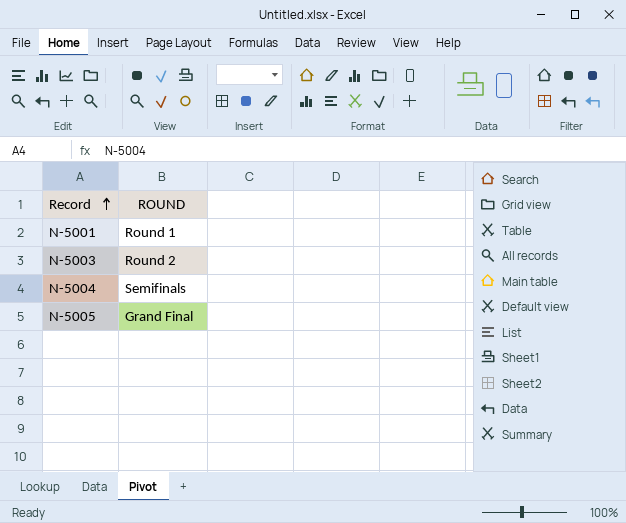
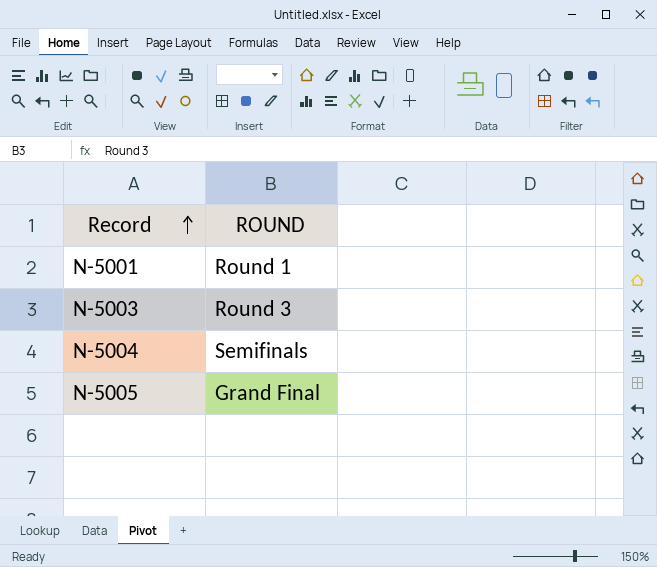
N-5003 | ROUND: Round 2 -> Round 3

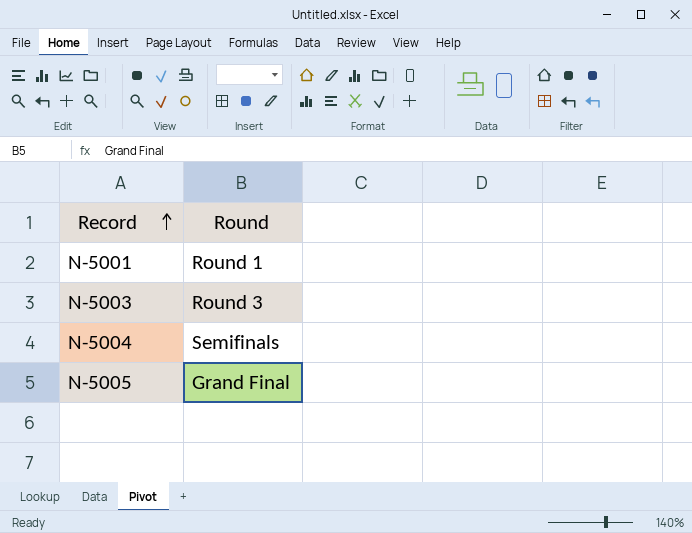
column name: ROUND -> Round

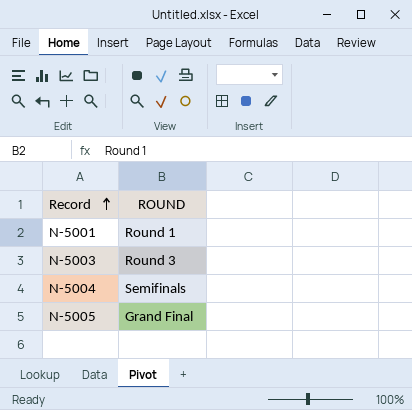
column name: Round -> ROUND

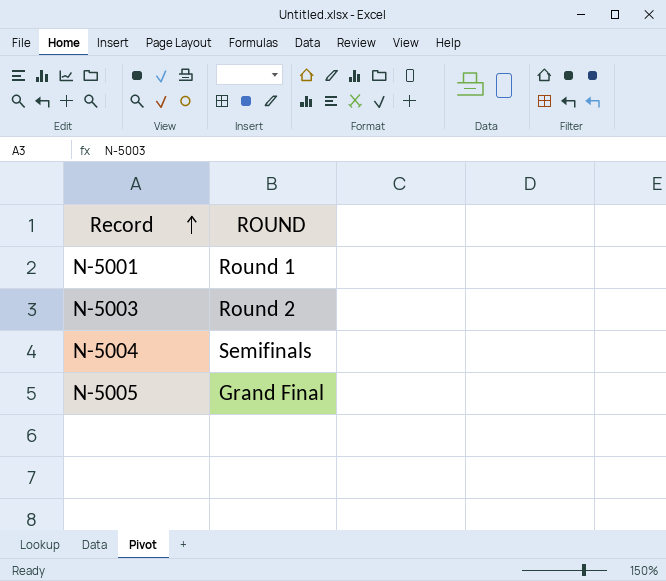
N-5003 | ROUND: Round 3 -> Round 2

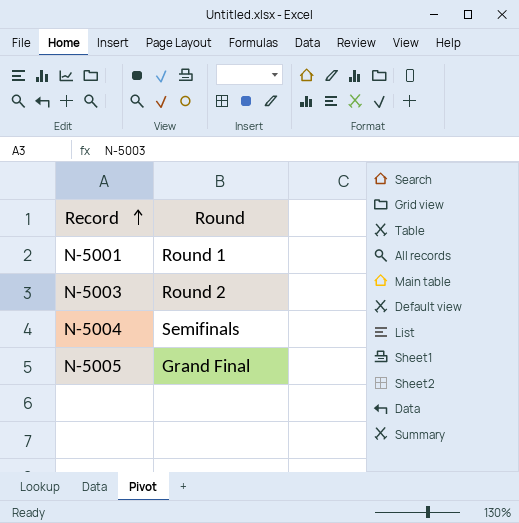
column name: ROUND -> Round

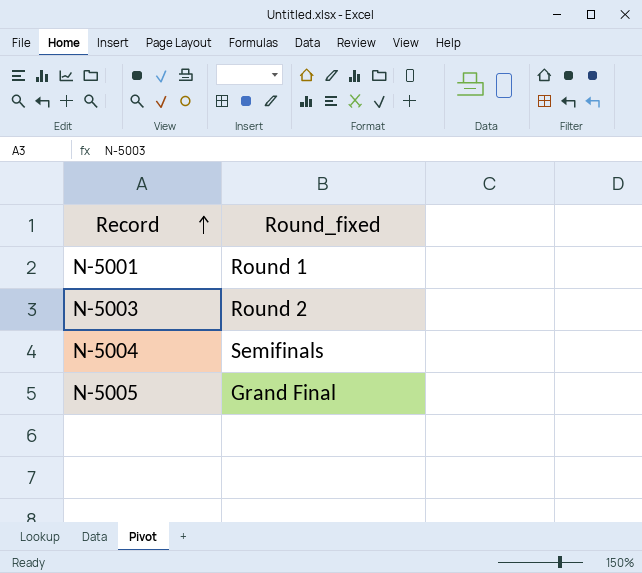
column name: Round -> Round_fixed

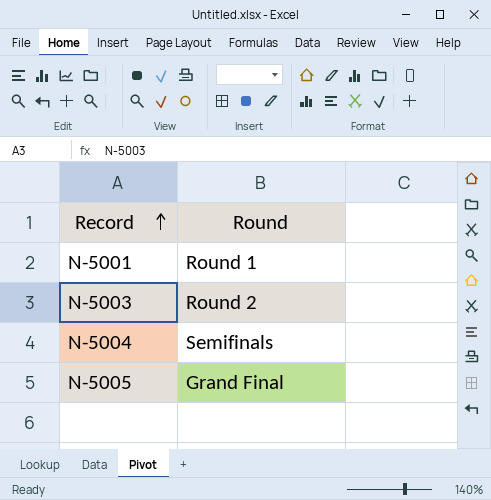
column name: Round_fixed -> Round

